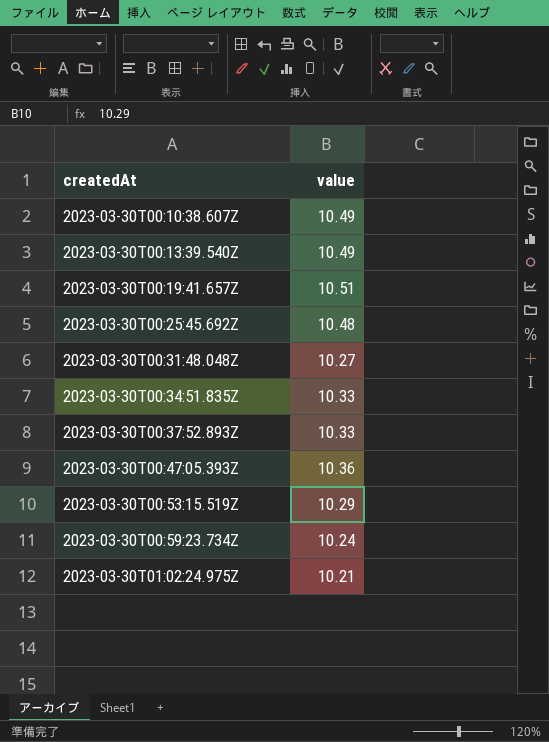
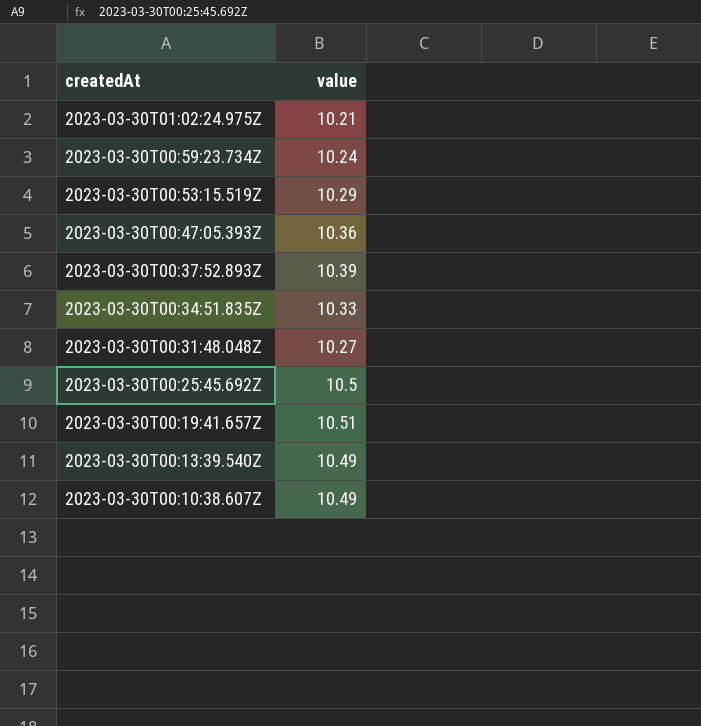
row order: createdAt ascending -> createdAt descending
2023-03-30T00:37:52.893Z | value: 10.33 -> 10.39
2023-03-30T00:25:45.692Z | value: 10.48 -> 10.5

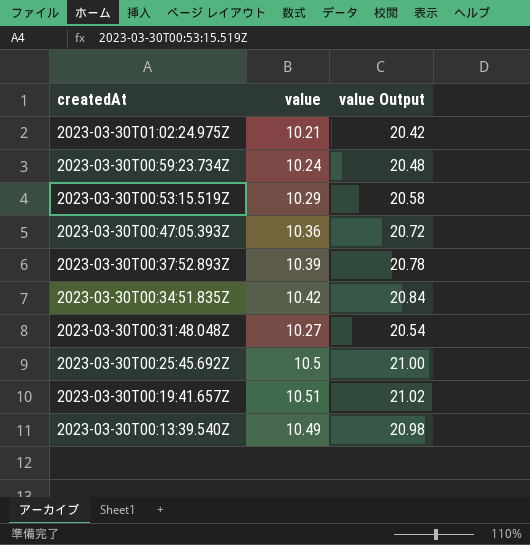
column value Output | formula: none -> [value] * 2
row 2023-03-30T00:10:38.607Z: 10.49 -> none
2023-03-30T00:34:51.835Z | value: 10.33 -> 10.42

